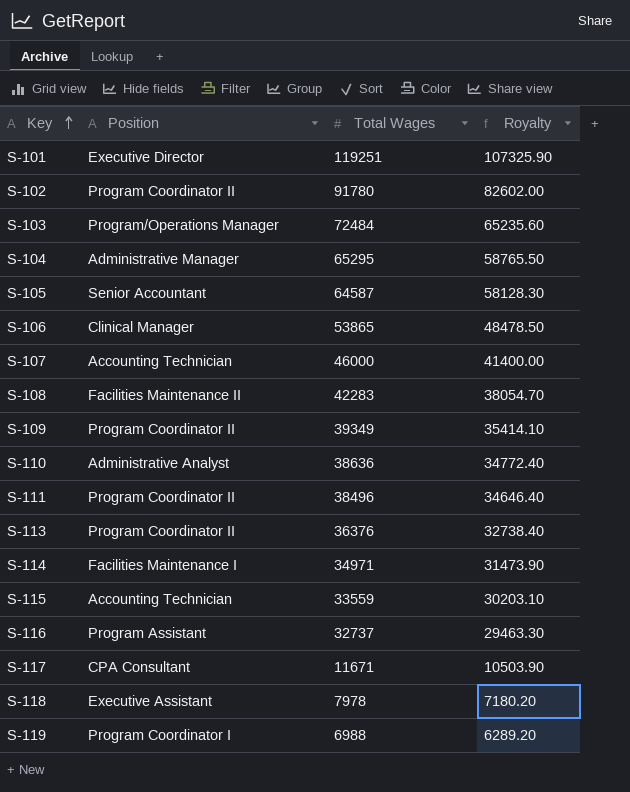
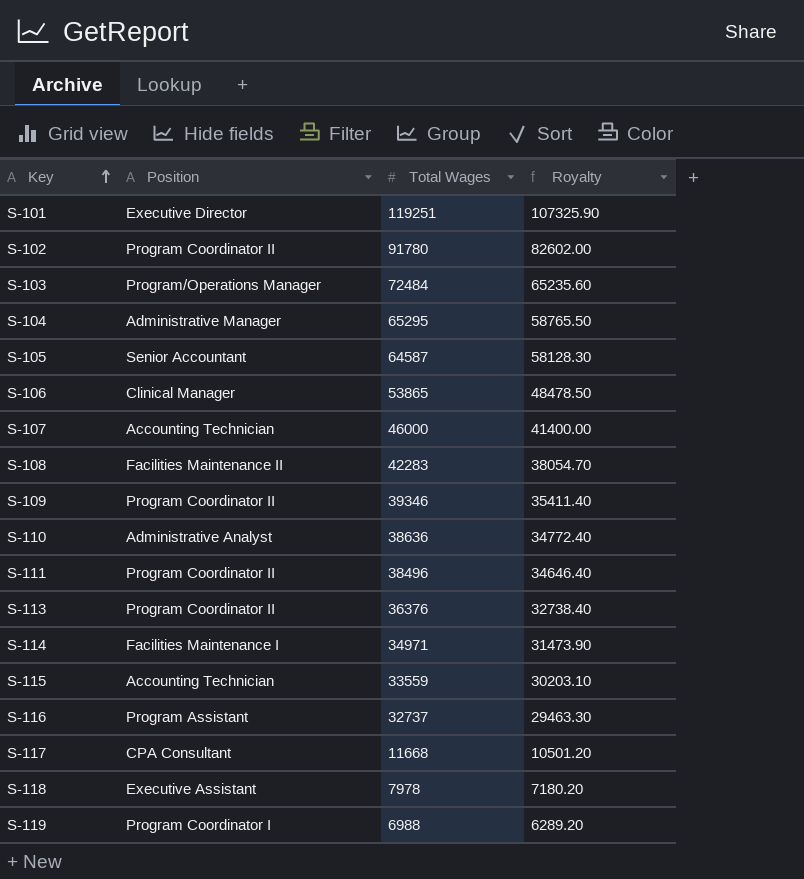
S-109 | Total Wages: 39349 -> 39346
S-109 | Royalty: 35414.10 -> 35411.40
S-117 | Total Wages: 11671 -> 11668
S-117 | Royalty: 10503.90 -> 10501.20

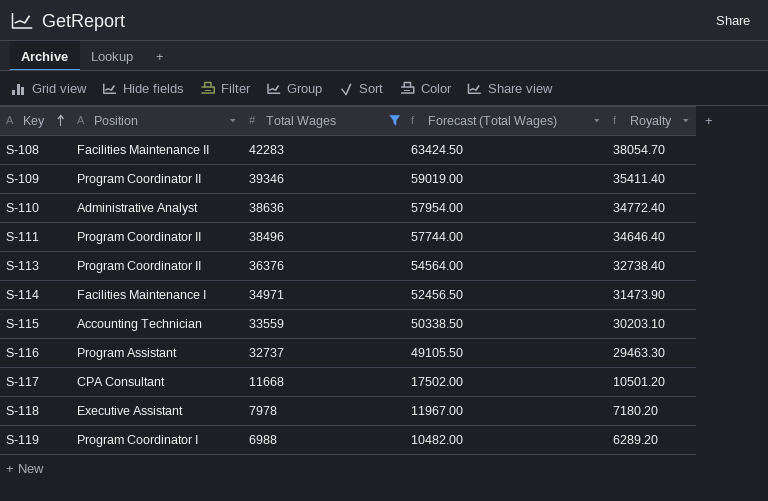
filter: none -> Total Wages <= 42283
column Forecast (Total Wages) | formula: none -> [Total Wages] * 1.5

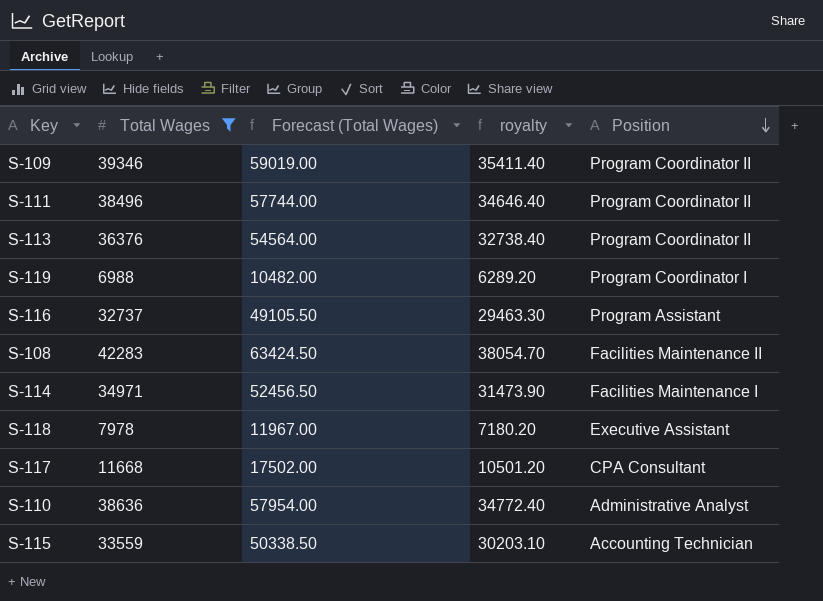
row order: Key ascending -> Position descending
column name: Royalty -> royalty
column Position | position: 2 -> 5

